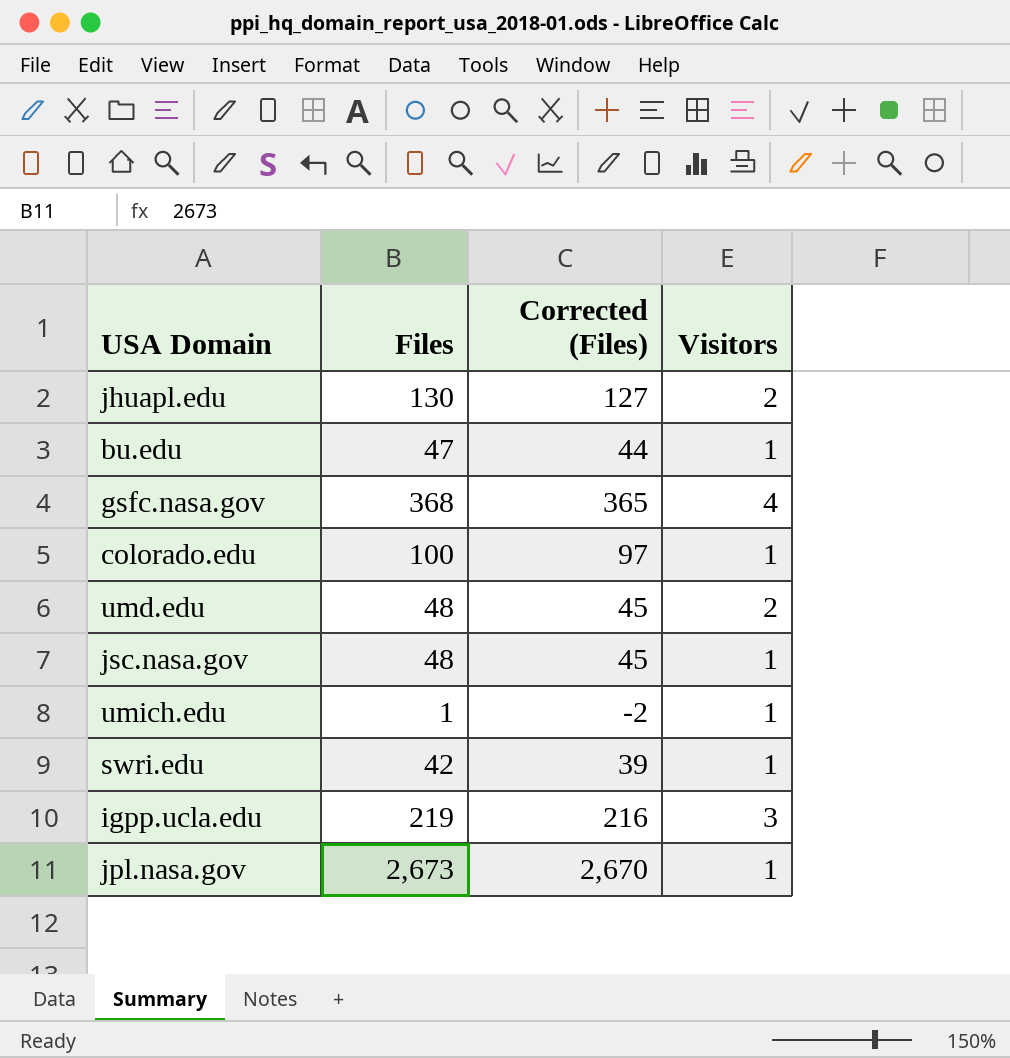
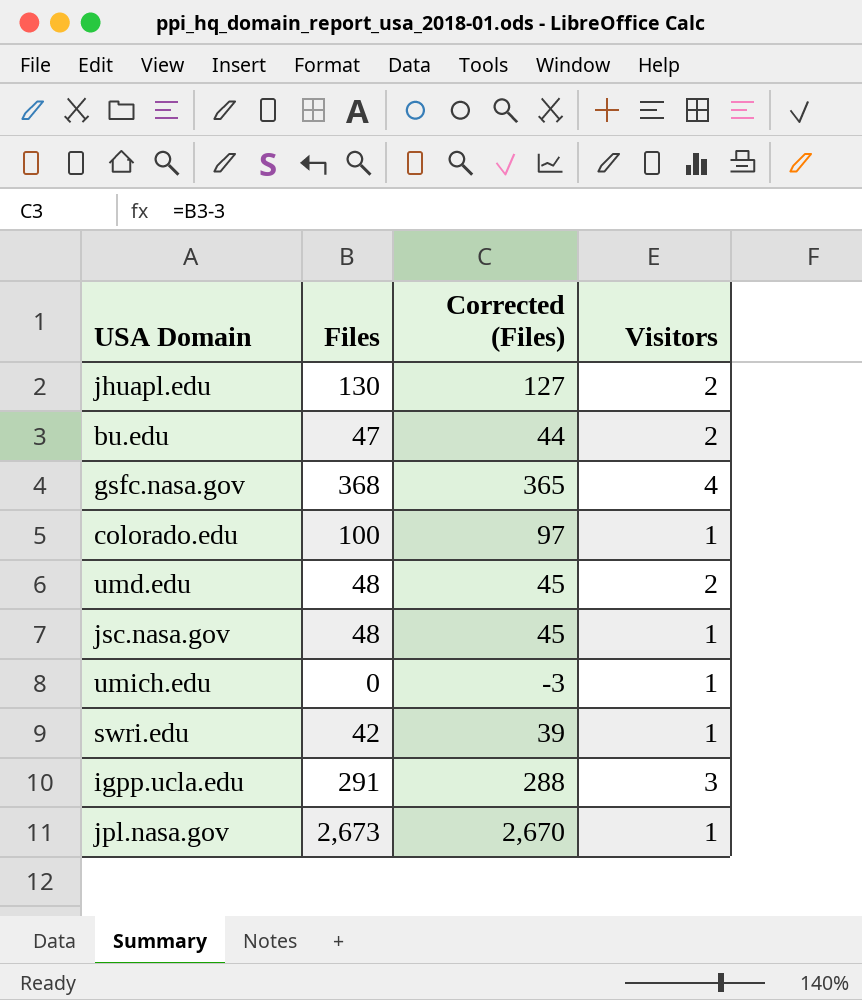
bu.edu | Visitors: 1 -> 2
umich.edu | Files: 1 -> 0
umich.edu | Corrected (Files): -2 -> -3
igpp.ucla.edu | Files: 219 -> 291
igpp.ucla.edu | Corrected (Files): 216 -> 288

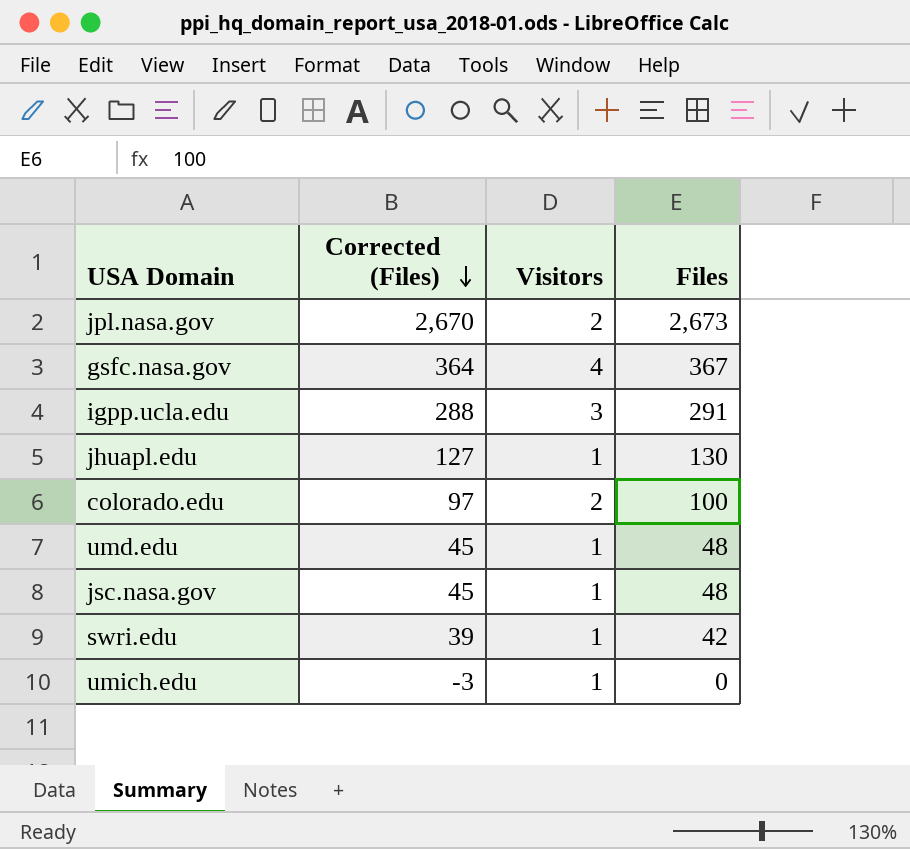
row order: none -> Corrected (Files) descending
column Files | position: 2 -> 4
row bu.edu: 47 | 44 | 2 -> none
jpl.nasa.gov | Visitors: 1 -> 2
gsfc.nasa.gov | Corrected (Files): 365 -> 364
gsfc.nasa.gov | Files: 368 -> 367
jhuapl.edu | Visitors: 2 -> 1
colorado.edu | Visitors: 1 -> 2
umd.edu | Visitors: 2 -> 1

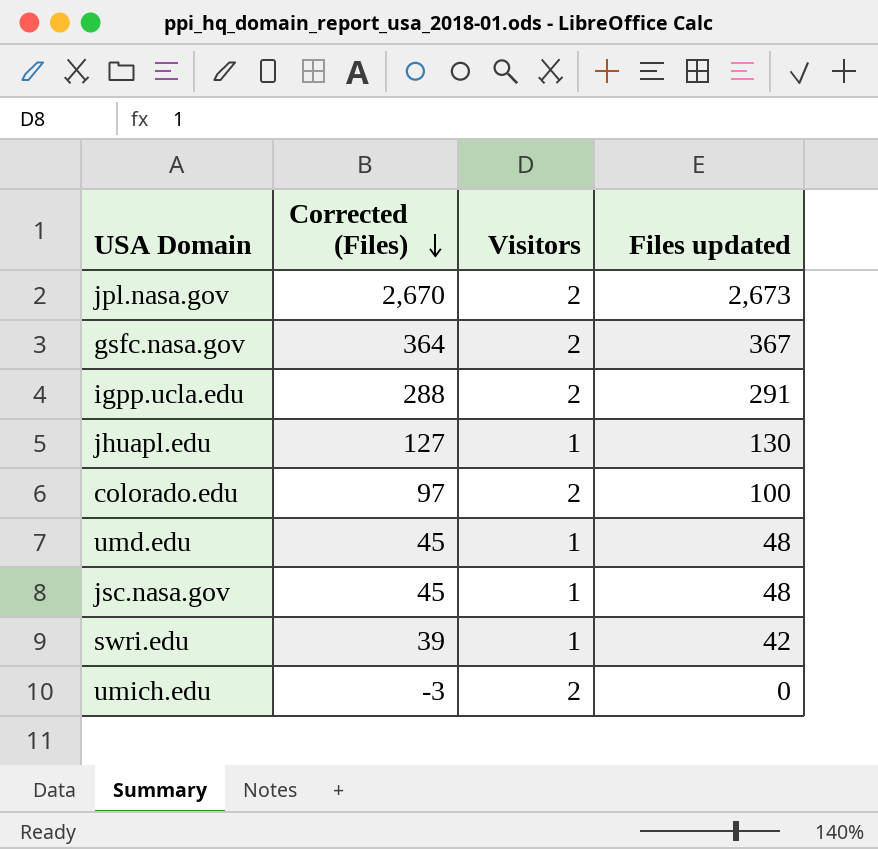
column name: Files -> Files updated
gsfc.nasa.gov | Visitors: 4 -> 2
igpp.ucla.edu | Visitors: 3 -> 2
umich.edu | Visitors: 1 -> 2

